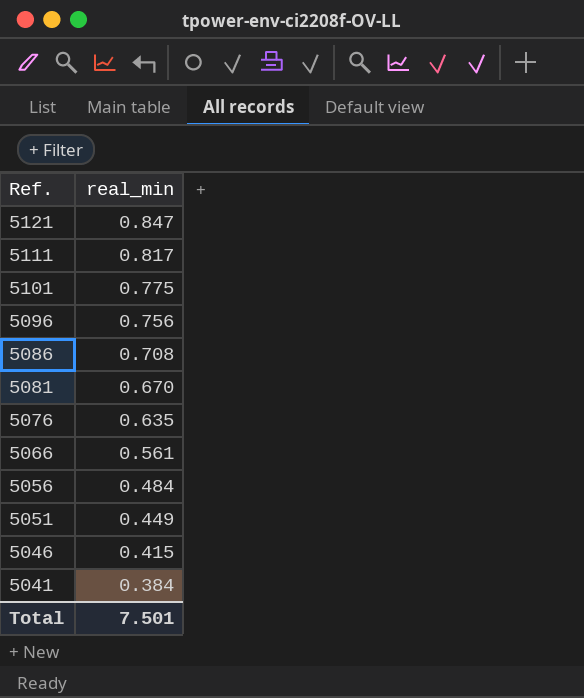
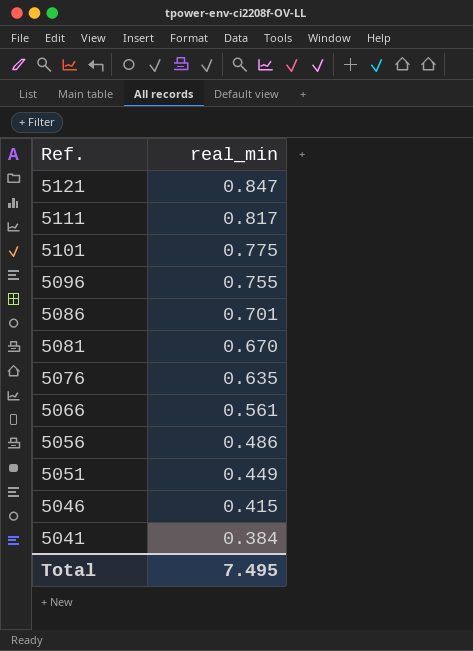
5096 | real_min: 0.756 -> 0.755
5086 | real_min: 0.708 -> 0.701
5056 | real_min: 0.484 -> 0.486
Total | real_min: 7.501 -> 7.495

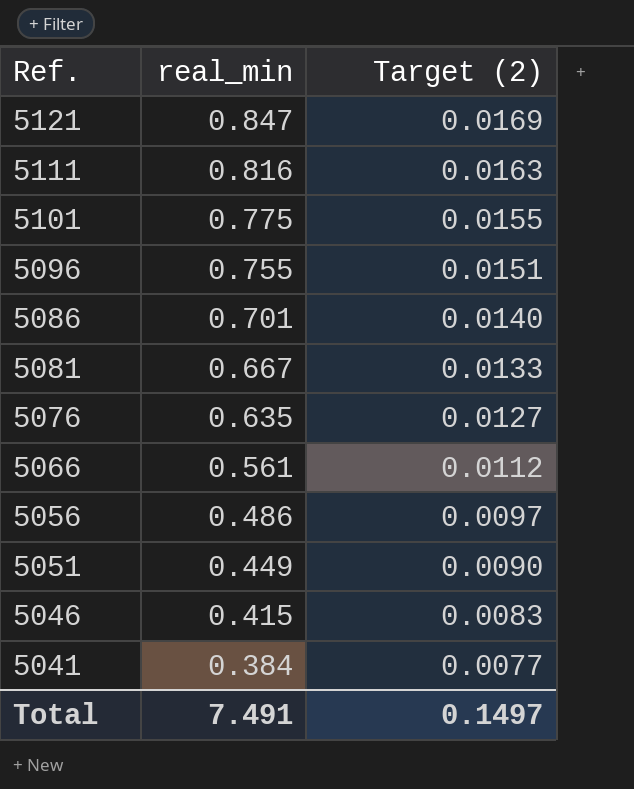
column Target (2) | formula: none -> [real_min] * 0.02
5111 | real_min: 0.817 -> 0.816
5081 | real_min: 0.670 -> 0.667
Total | real_min: 7.495 -> 7.491

